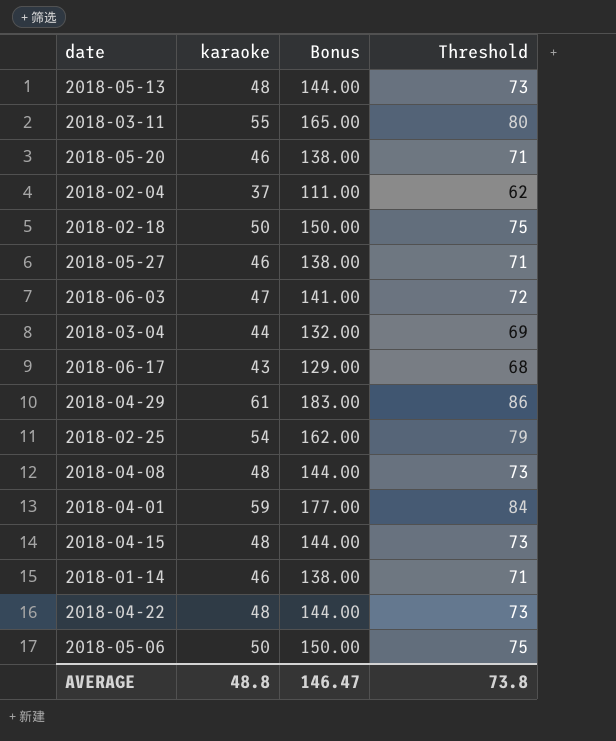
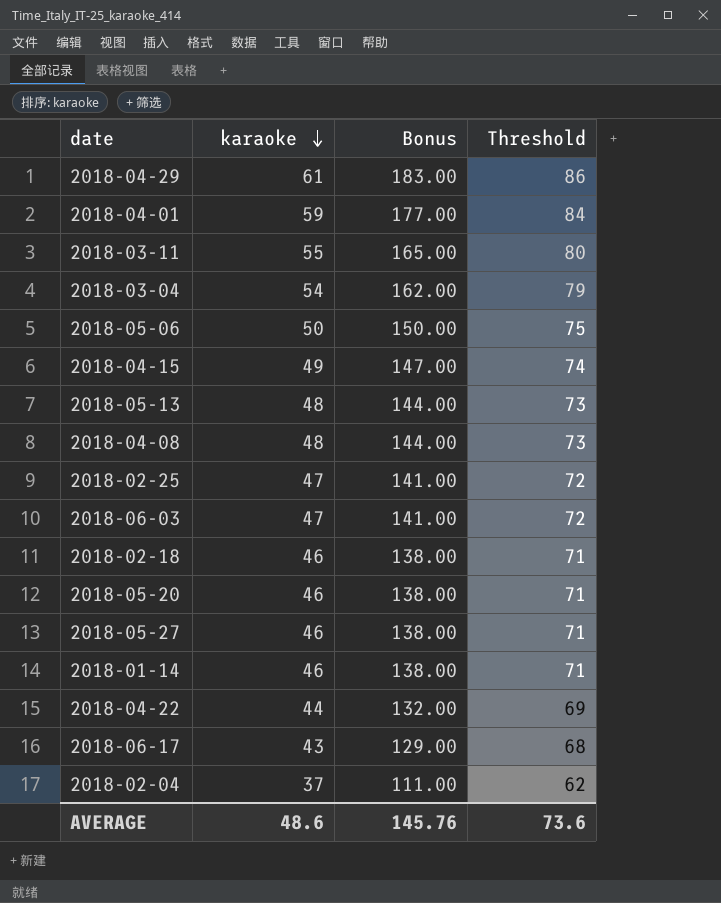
row order: none -> karaoke descending
2018-03-04 | karaoke: 44 -> 54
2018-03-04 | Bonus: 132.00 -> 162.00
2018-03-04 | Threshold: 69 -> 79
2018-04-15 | karaoke: 48 -> 49
2018-04-15 | Bonus: 144.00 -> 147.00
2018-04-15 | Threshold: 73 -> 74
2018-02-25 | karaoke: 54 -> 47
2018-02-25 | Bonus: 162.00 -> 141.00
2018-02-25 | Threshold: 79 -> 72
2018-02-18 | karaoke: 50 -> 46
2018-02-18 | Bonus: 150.00 -> 138.00
2018-02-18 | Threshold: 75 -> 71
2018-04-22 | karaoke: 48 -> 44
2018-04-22 | Bonus: 144.00 -> 132.00
2018-04-22 | Threshold: 73 -> 69
AVERAGE | karaoke: 48.8 -> 48.6
AVERAGE | Bonus: 146.47 -> 145.76
AVERAGE | Threshold: 73.8 -> 73.6

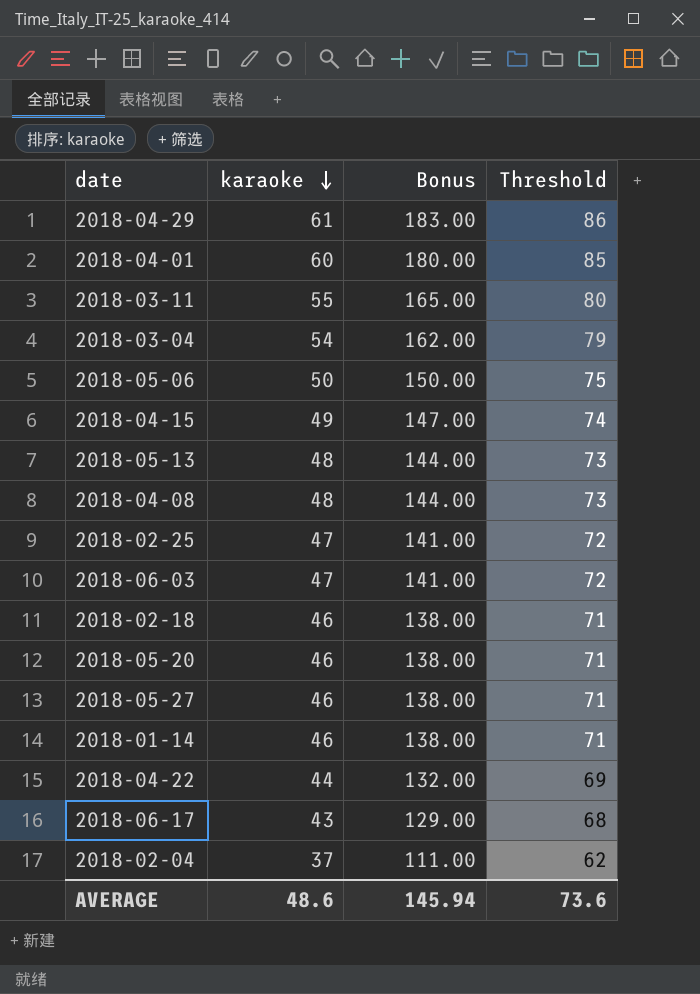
2018-04-01 | karaoke: 59 -> 60
2018-04-01 | Bonus: 177.00 -> 180.00
2018-04-01 | Threshold: 84 -> 85
AVERAGE | Bonus: 145.76 -> 145.94

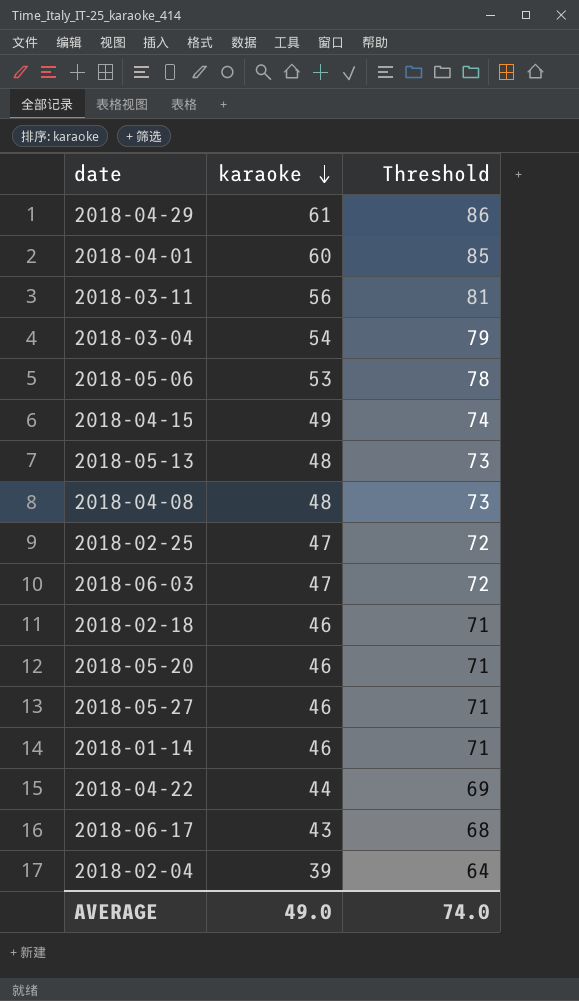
column Bonus | formula: [karaoke] * 3 -> none
2018-03-11 | karaoke: 55 -> 56
2018-03-11 | Threshold: 80 -> 81
2018-05-06 | karaoke: 50 -> 53
2018-05-06 | Threshold: 75 -> 78
2018-02-04 | karaoke: 37 -> 39
2018-02-04 | Threshold: 62 -> 64
AVERAGE | karaoke: 48.6 -> 49.0
AVERAGE | Threshold: 73.6 -> 74.0

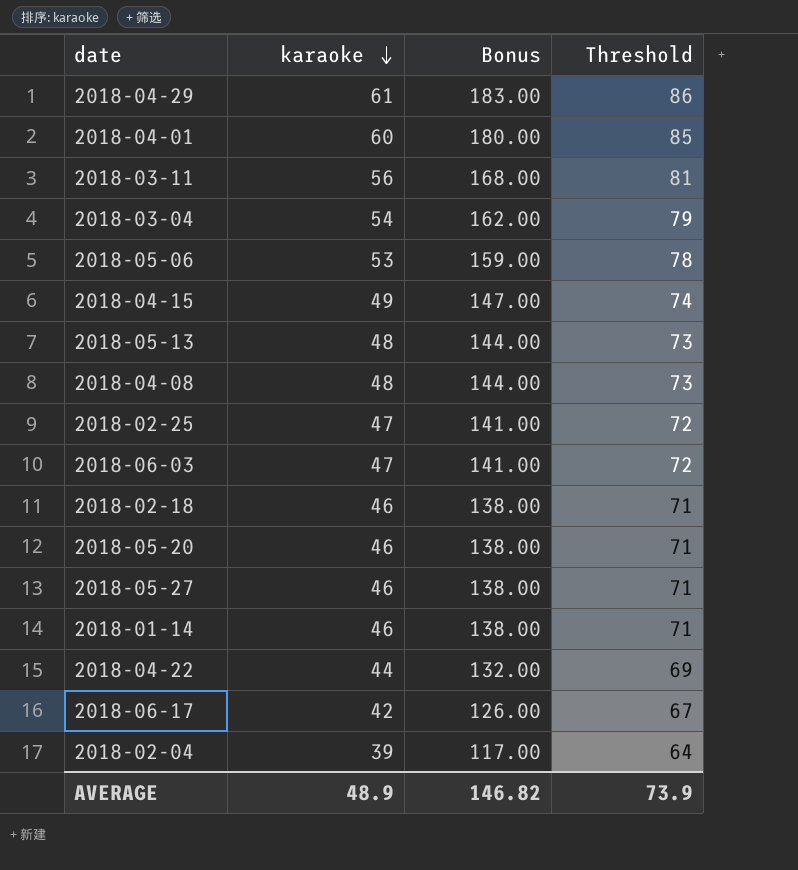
column Bonus | formula: none -> [karaoke] * 3
2018-06-17 | karaoke: 43 -> 42
2018-06-17 | Threshold: 68 -> 67
AVERAGE | karaoke: 49.0 -> 48.9
AVERAGE | Threshold: 74.0 -> 73.9

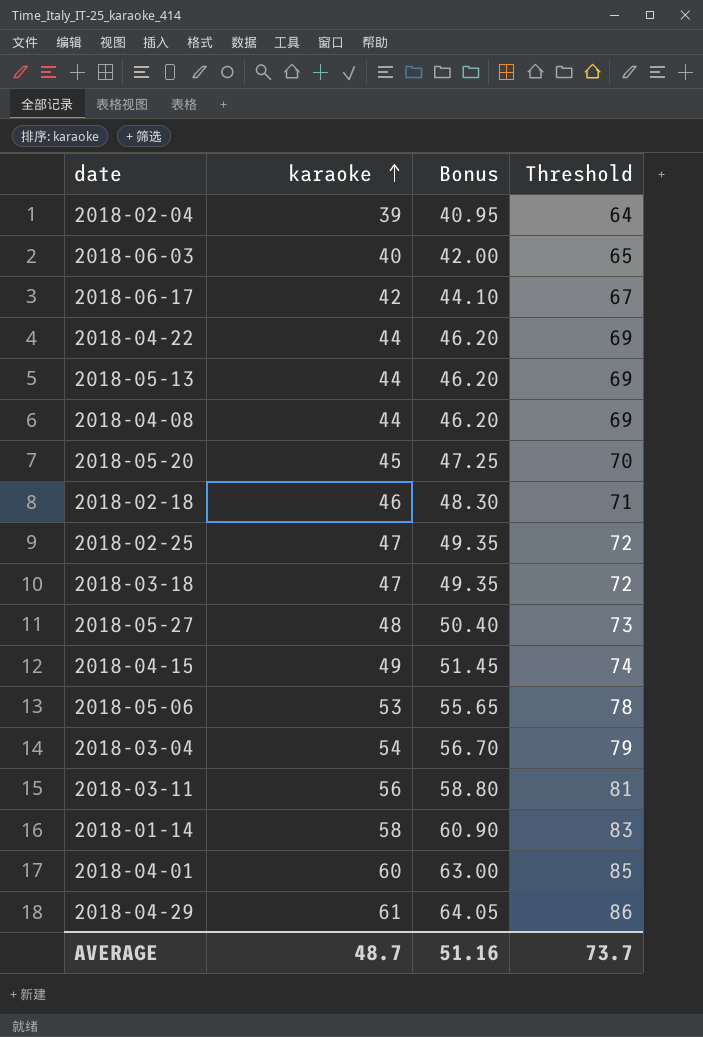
row order: karaoke descending -> karaoke ascending
column Bonus | formula: [karaoke] * 3 -> [karaoke] * 1.05
2018-06-03 | karaoke: 47 -> 40
2018-06-03 | Threshold: 72 -> 65
2018-05-13 | karaoke: 48 -> 44
2018-05-13 | Threshold: 73 -> 69
2018-04-08 | karaoke: 48 -> 44
2018-04-08 | Threshold: 73 -> 69
2018-05-20 | karaoke: 46 -> 45
2018-05-20 | Threshold: 71 -> 70
row 2018-03-18: none -> 47 | 49.35 | 72
2018-05-27 | karaoke: 46 -> 48
2018-05-27 | Threshold: 71 -> 73
2018-01-14 | karaoke: 46 -> 58
2018-01-14 | Threshold: 71 -> 83
AVERAGE | karaoke: 48.9 -> 48.7
AVERAGE | Bonus: 146.82 -> 51.16
AVERAGE | Threshold: 73.9 -> 73.7

